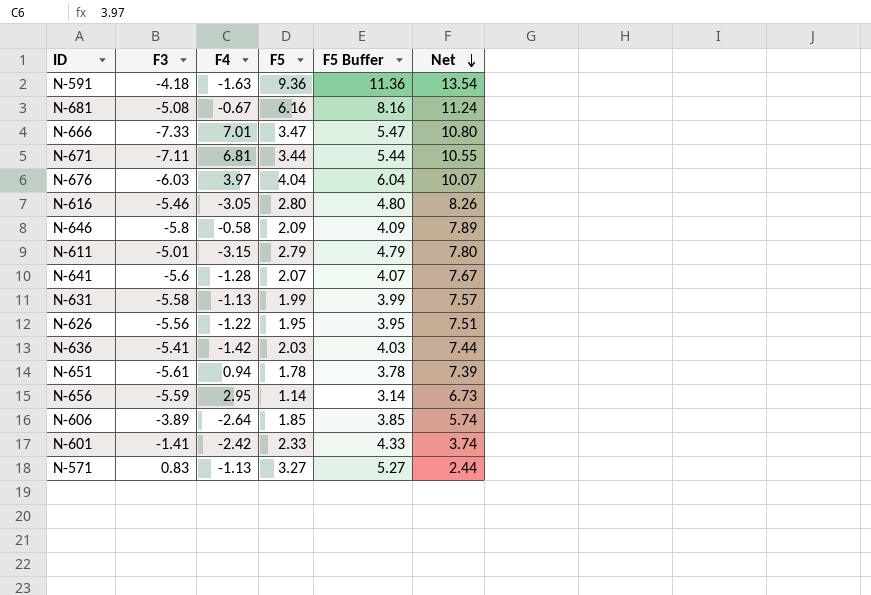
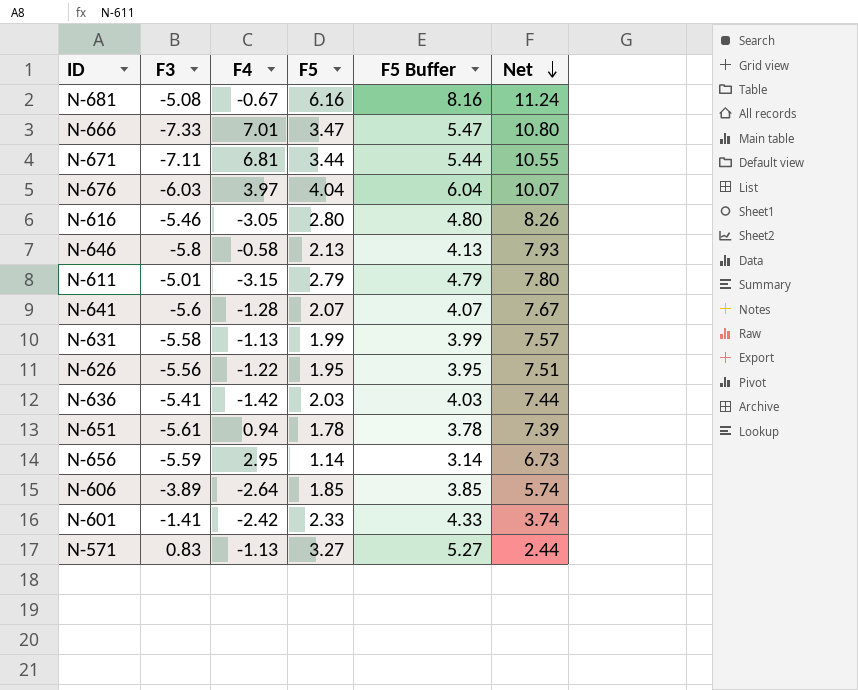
row N-591: -4.18 | -1.63 | 9.36 | 11.36 | 13.54 -> none
N-646 | F5: 2.09 -> 2.13
N-646 | F5 Buffer: 4.09 -> 4.13
N-646 | Net: 7.89 -> 7.93

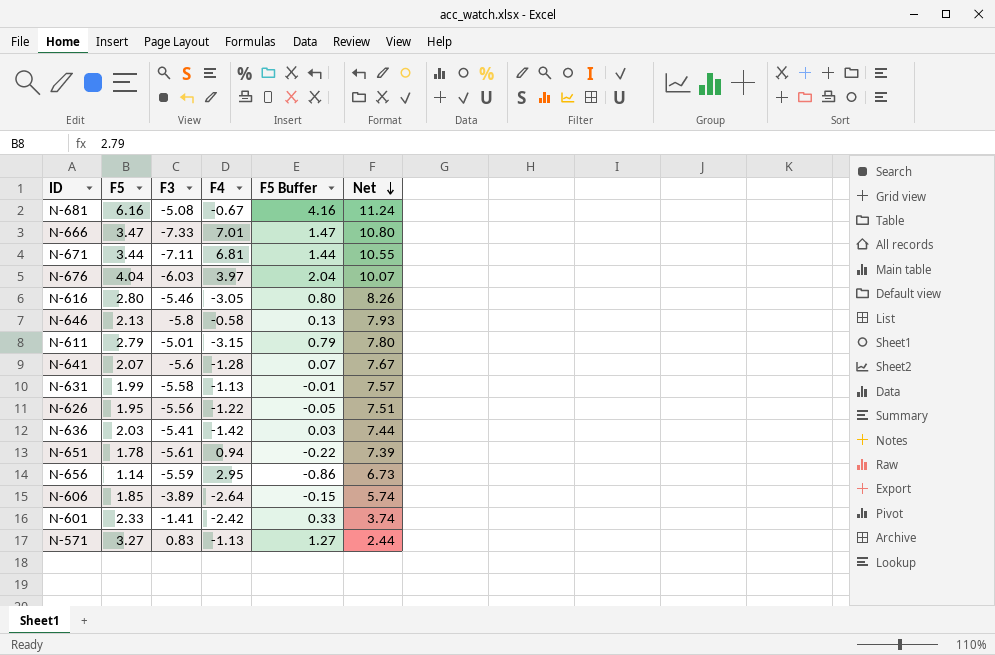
column F5 | position: 4 -> 2
column F5 Buffer | formula: [F5] + 2 -> [F5] - 2

